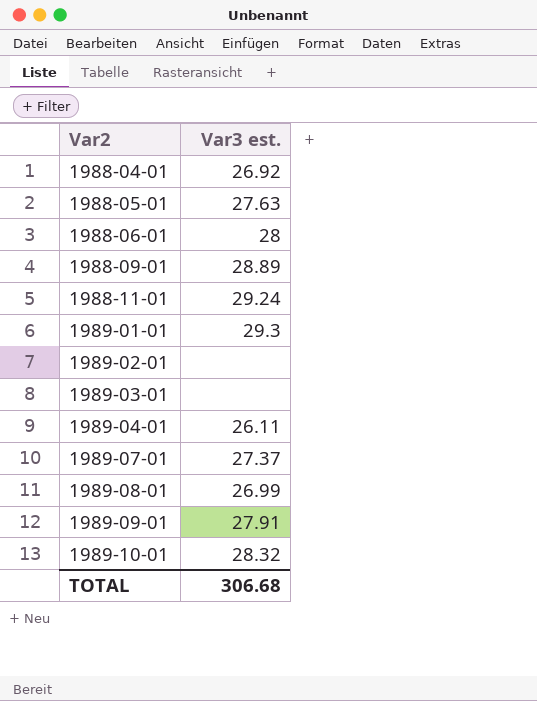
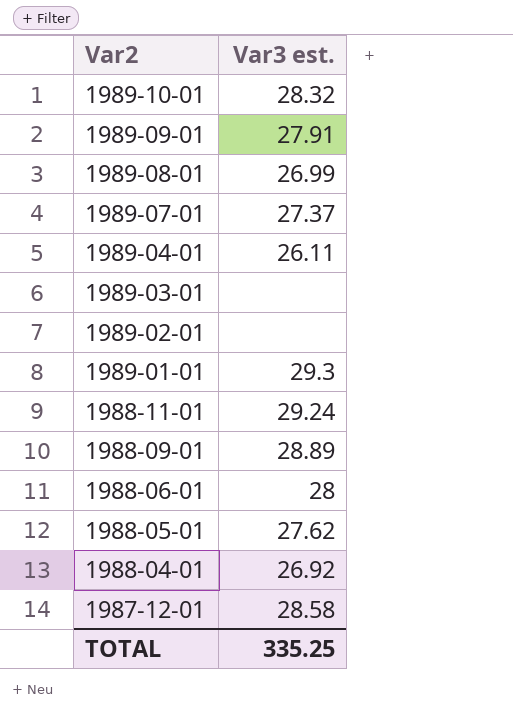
row order: Var2 ascending -> Var2 descending
1988-05-01 | Var3 est.: 27.63 -> 27.62
row 1987-12-01: none -> 28.58
TOTAL | Var3 est.: 306.68 -> 335.25

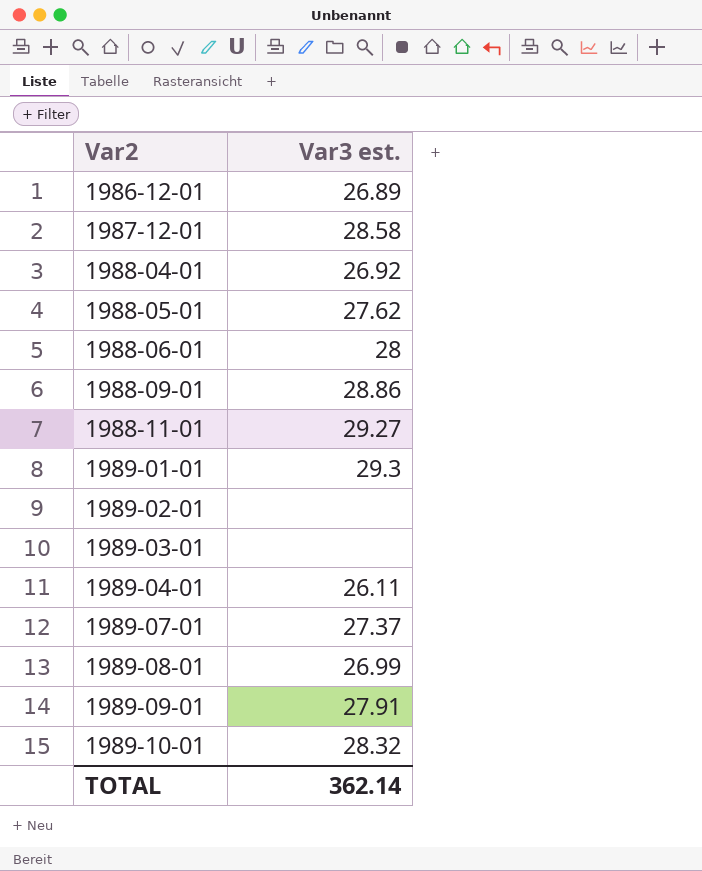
row order: Var2 descending -> Var2 ascending
row 1986-12-01: none -> 26.89
1988-09-01 | Var3 est.: 28.89 -> 28.86
1988-11-01 | Var3 est.: 29.24 -> 29.27
TOTAL | Var3 est.: 335.25 -> 362.14

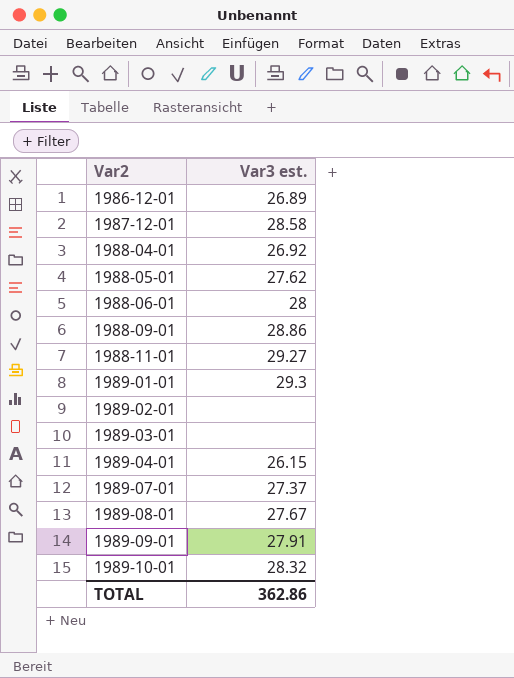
1989-04-01 | Var3 est.: 26.11 -> 26.15
1989-08-01 | Var3 est.: 26.99 -> 27.67
TOTAL | Var3 est.: 362.14 -> 362.86

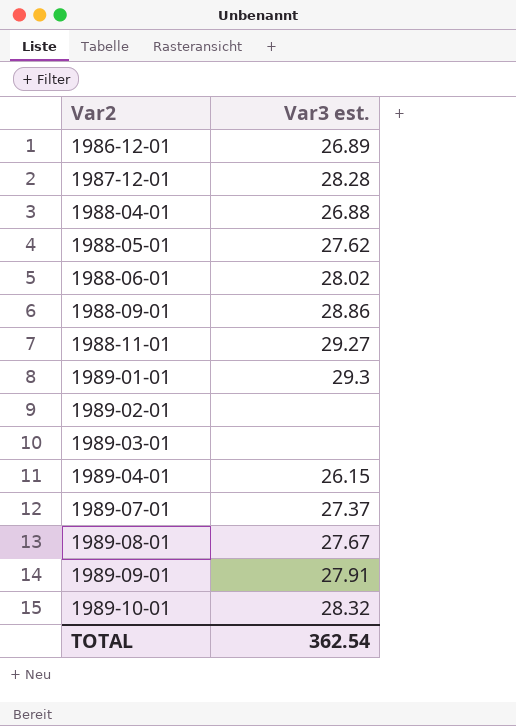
1987-12-01 | Var3 est.: 28.58 -> 28.28
1988-04-01 | Var3 est.: 26.92 -> 26.88
1988-06-01 | Var3 est.: 28 -> 28.02
TOTAL | Var3 est.: 362.86 -> 362.54

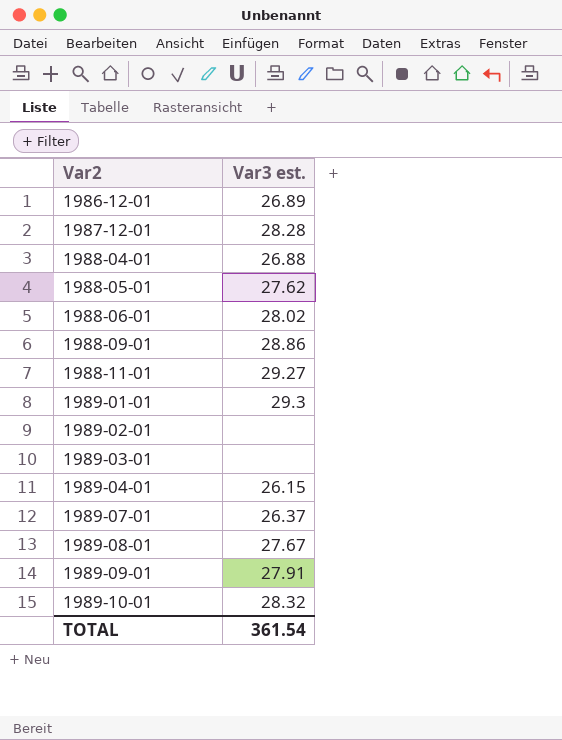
1989-07-01 | Var3 est.: 27.37 -> 26.37
TOTAL | Var3 est.: 362.54 -> 361.54

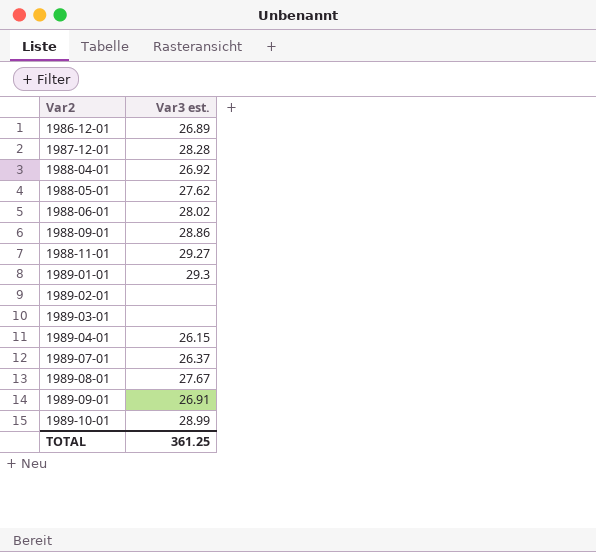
1988-04-01 | Var3 est.: 26.88 -> 26.92
1989-09-01 | Var3 est.: 27.91 -> 26.91
1989-10-01 | Var3 est.: 28.32 -> 28.99
TOTAL | Var3 est.: 361.54 -> 361.25

